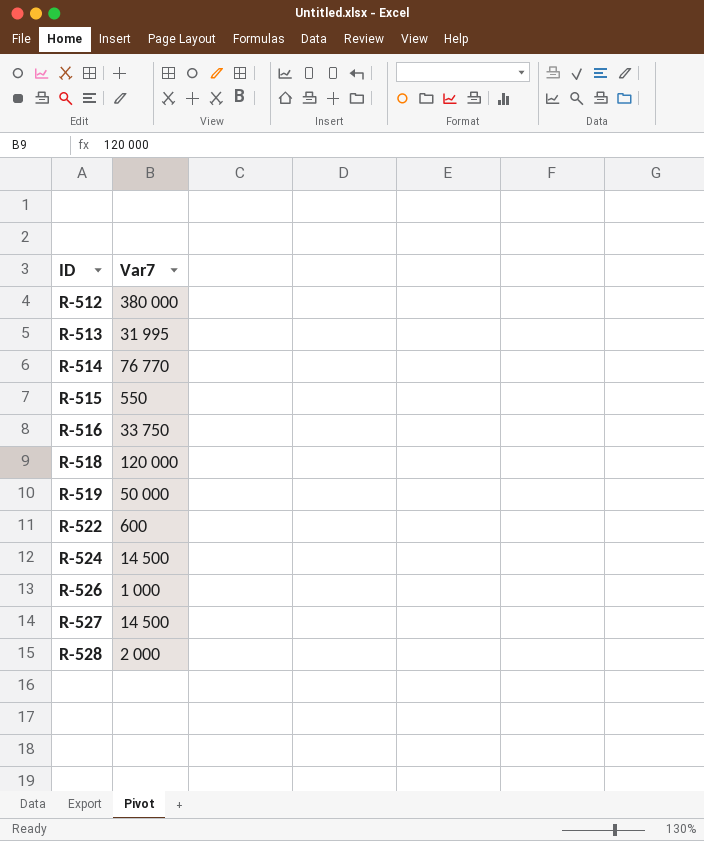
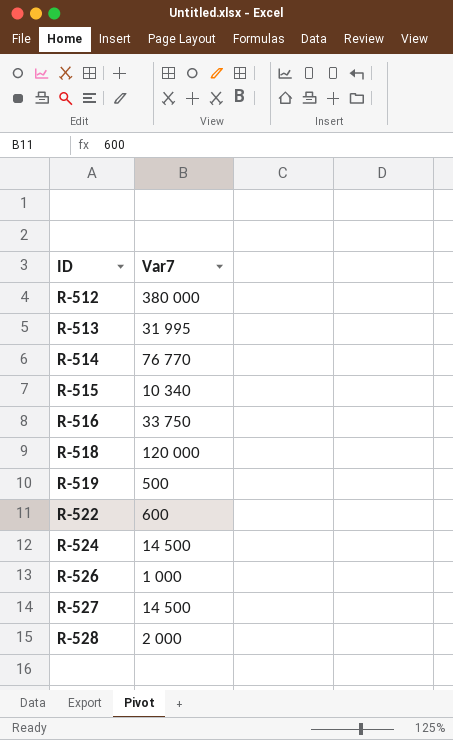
R-515 | Var7: 550 -> 10 340
R-519 | Var7: 50 000 -> 500

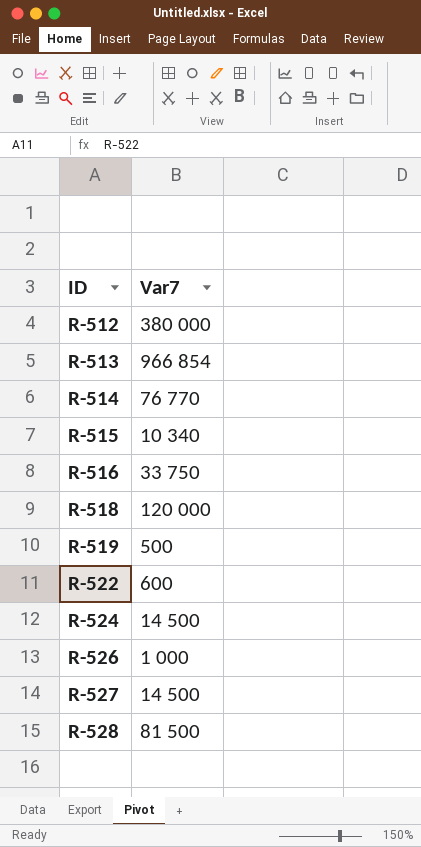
R-513 | Var7: 31 995 -> 966 854
R-528 | Var7: 2 000 -> 81 500

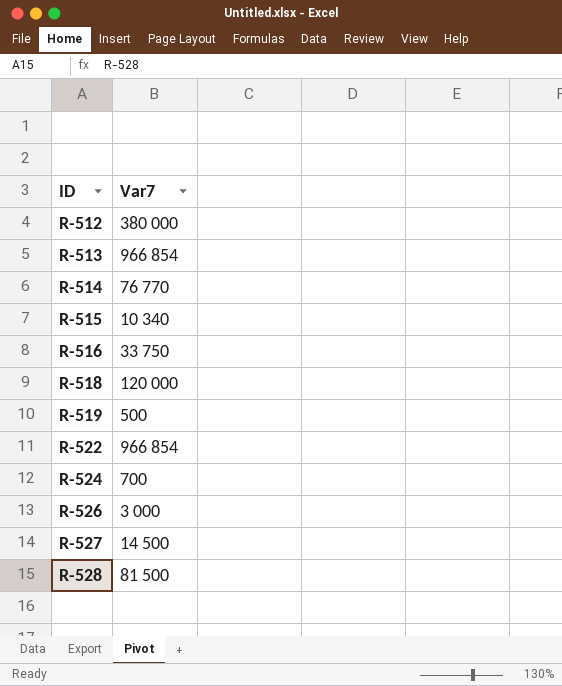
R-522 | Var7: 600 -> 966 854
R-524 | Var7: 14 500 -> 700
R-526 | Var7: 1 000 -> 3 000

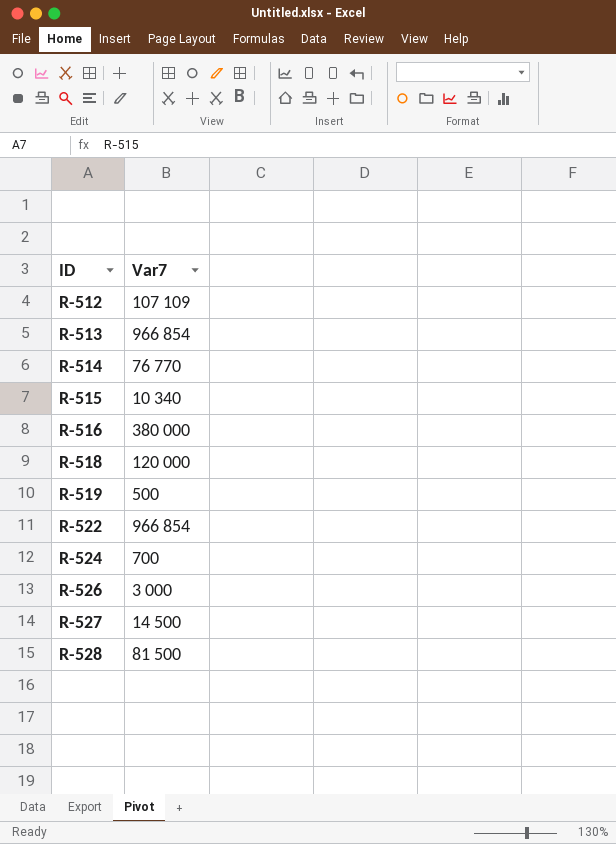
R-512 | Var7: 380 000 -> 107 109
R-516 | Var7: 33 750 -> 380 000

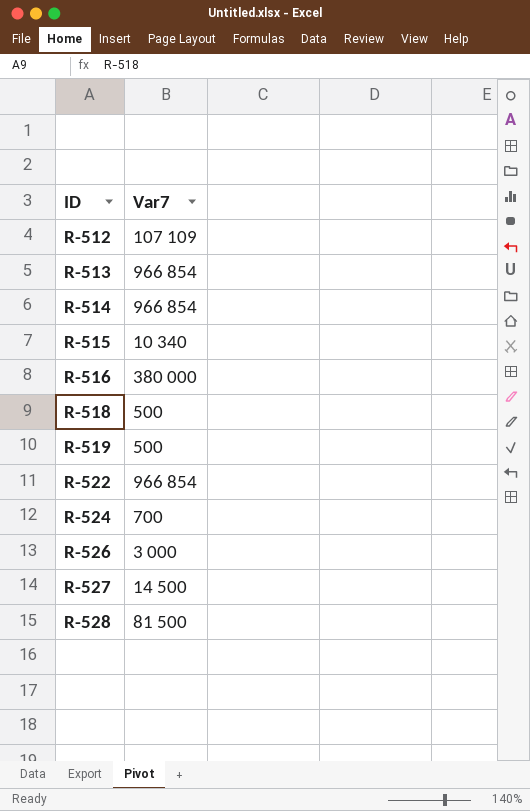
R-514 | Var7: 76 770 -> 966 854
R-518 | Var7: 120 000 -> 500

